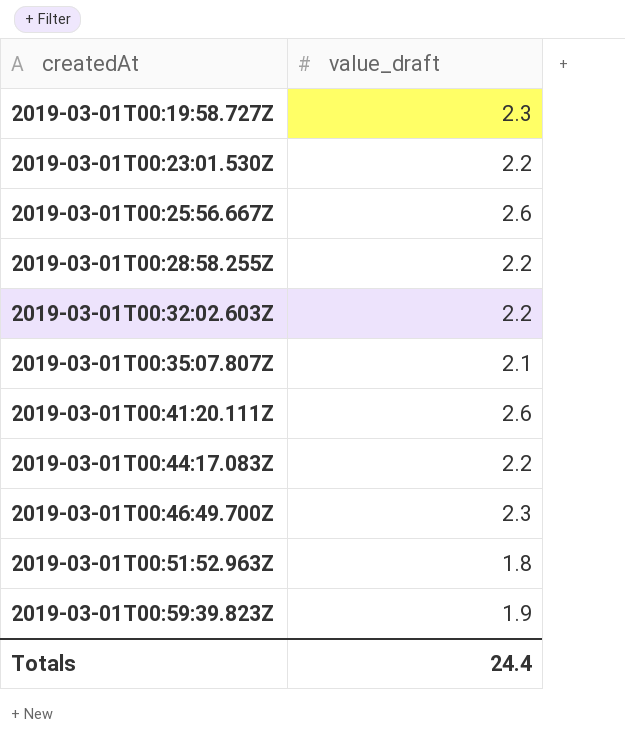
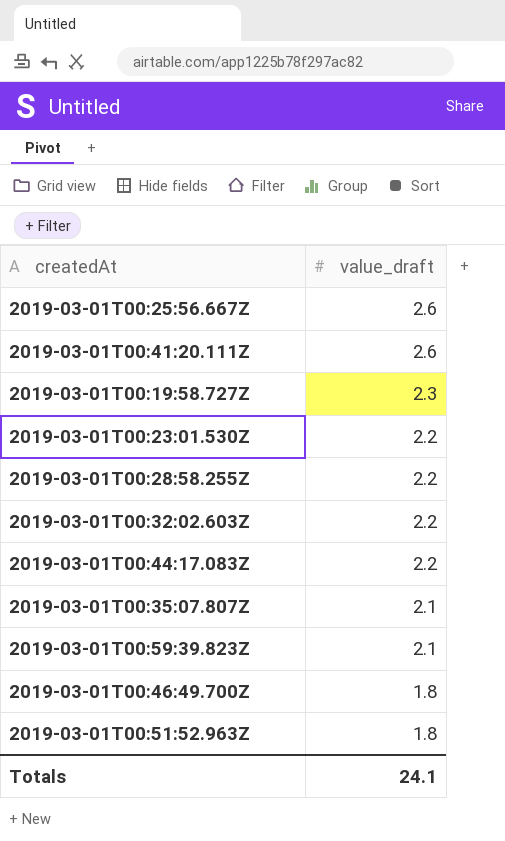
row order: createdAt ascending -> value_draft descending
2019-03-01T00:59:39.823Z | value_draft: 1.9 -> 2.1
2019-03-01T00:46:49.700Z | value_draft: 2.3 -> 1.8
Totals | value_draft: 24.4 -> 24.1

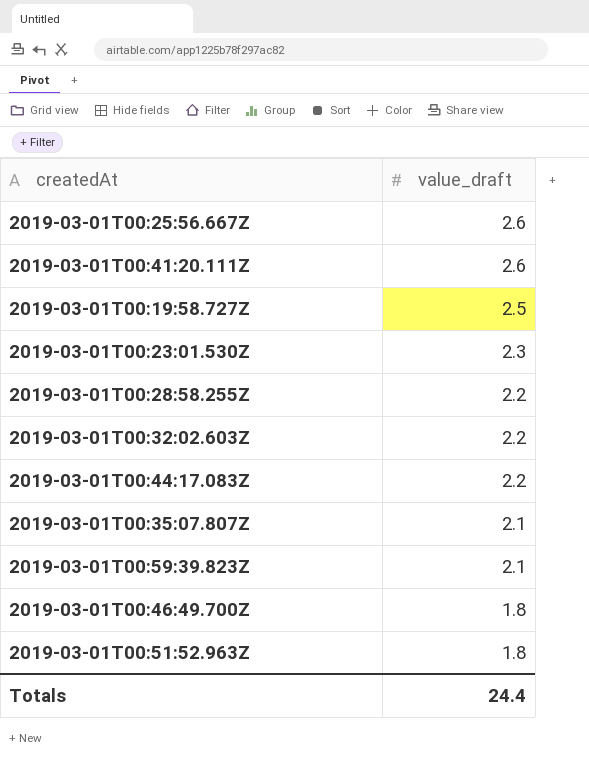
2019-03-01T00:19:58.727Z | value_draft: 2.3 -> 2.5
2019-03-01T00:23:01.530Z | value_draft: 2.2 -> 2.3
Totals | value_draft: 24.1 -> 24.4

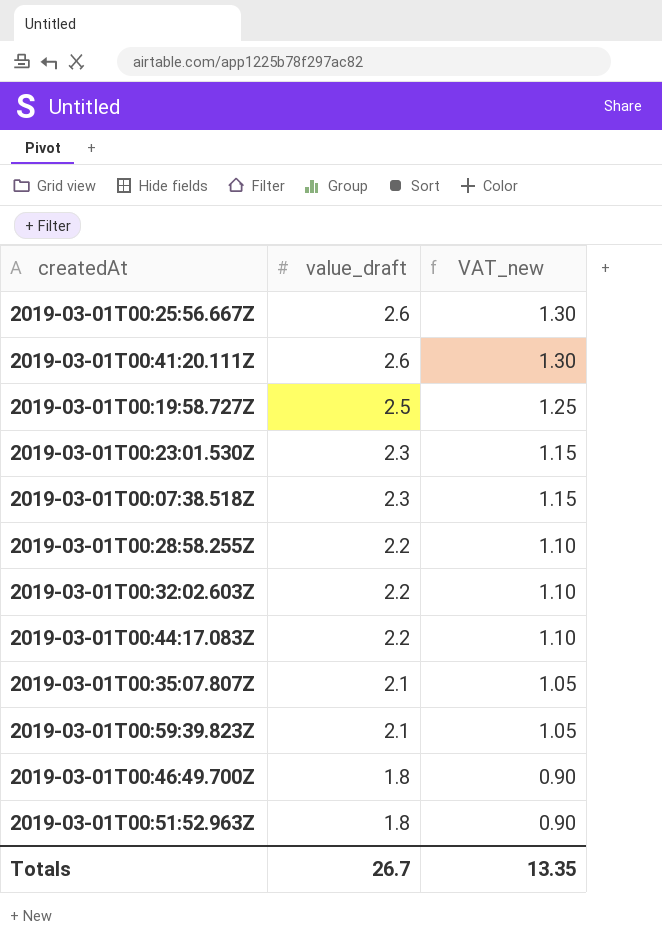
column VAT_new | formula: none -> [value_draft] * 0.5
row 2019-03-01T00:07:38.518Z: none -> 2.3 | 1.15
Totals | value_draft: 24.4 -> 26.7

